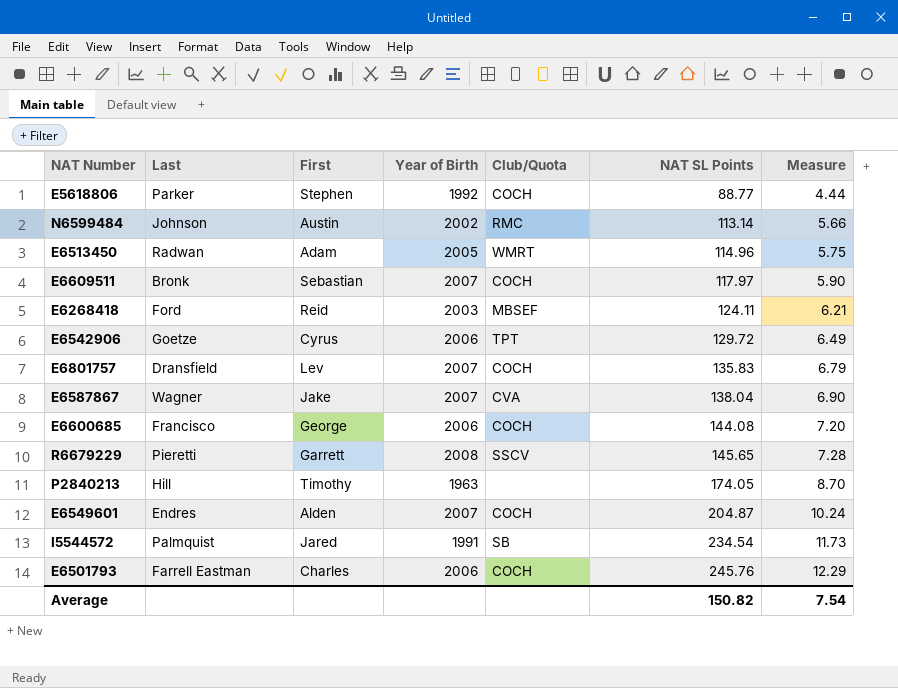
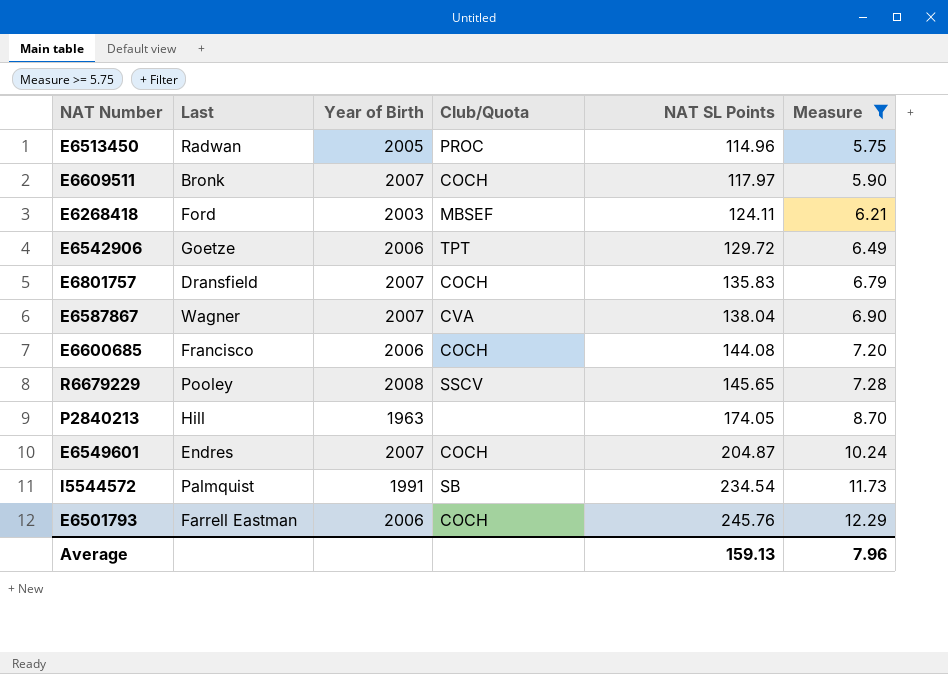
filter: none -> Measure >= 5.75
column First | position: 3 -> none
E6513450 | Club/Quota: WMRT -> PROC
R6679229 | Last: Pieretti -> Pooley
Average | NAT SL Points: 150.82 -> 159.13
Average | Measure: 7.54 -> 7.96

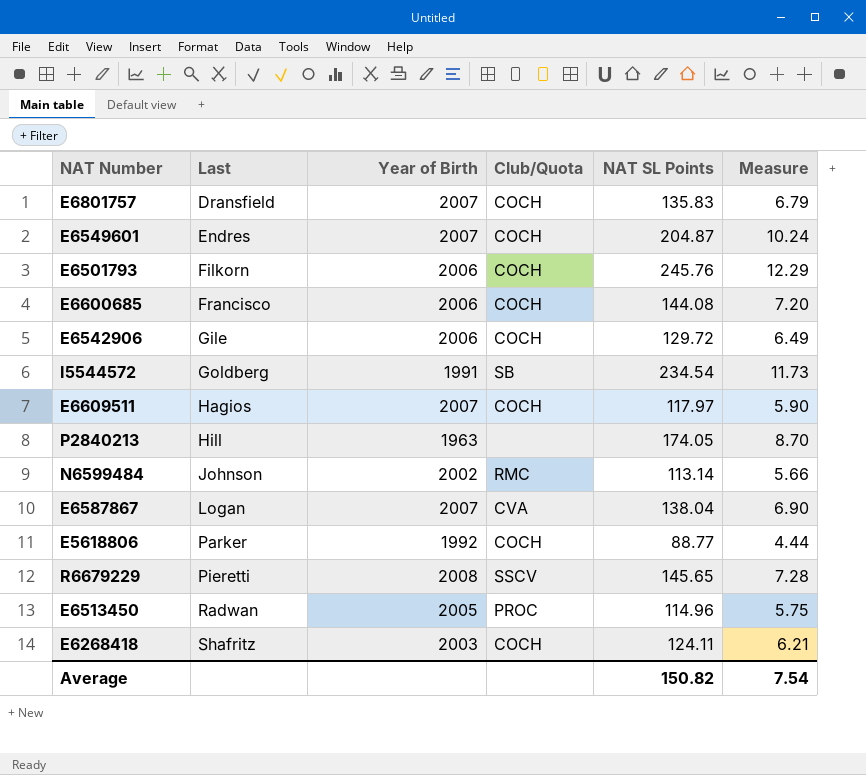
filter: Measure >= 5.75 -> none
row order: NAT SL Points ascending -> Last ascending
E6501793 | Last: Farrell Eastman -> Filkorn
E6542906 | Last: Goetze -> Gile
E6542906 | Club/Quota: TPT -> COCH
I5544572 | Last: Palmquist -> Goldberg
E6609511 | Last: Bronk -> Hagios
E6587867 | Last: Wagner -> Logan
R6679229 | Last: Pooley -> Pieretti
E6268418 | Last: Ford -> Shafritz
E6268418 | Club/Quota: MBSEF -> COCH
Average | NAT SL Points: 159.13 -> 150.82
Average | Measure: 7.96 -> 7.54

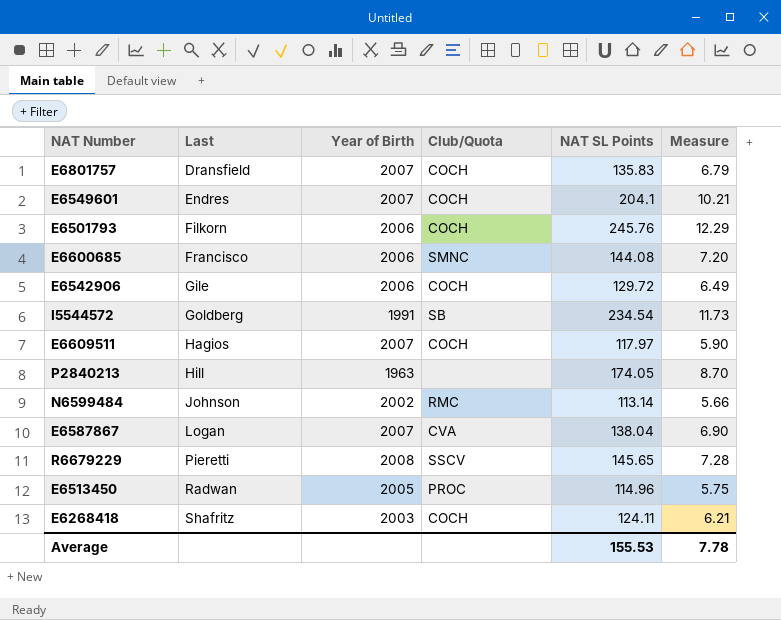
row E5618806: Parker | 1992 | COCH | 88.77 | 4.44 -> none
E6549601 | NAT SL Points: 204.87 -> 204.1
E6549601 | Measure: 10.24 -> 10.21
E6600685 | Club/Quota: COCH -> SMNC
Average | NAT SL Points: 150.82 -> 155.53
Average | Measure: 7.54 -> 7.78

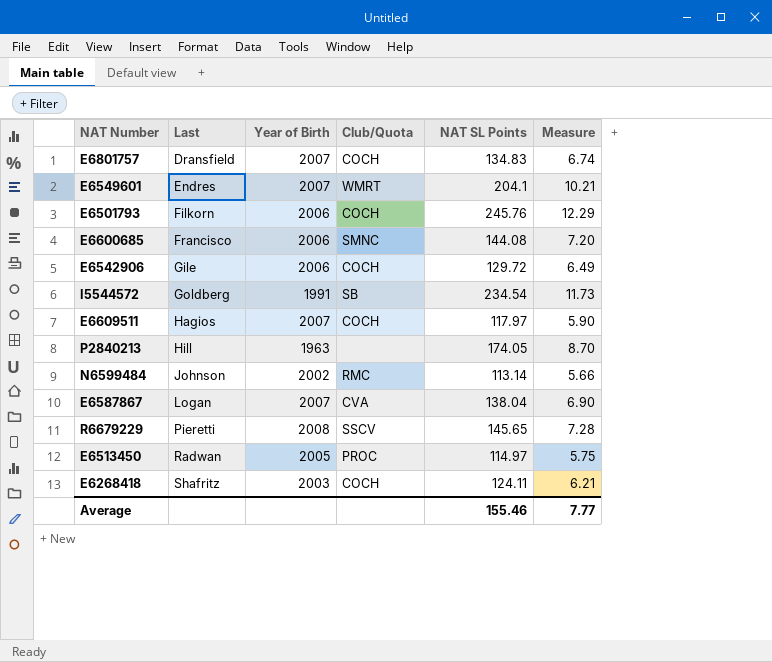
E6801757 | NAT SL Points: 135.83 -> 134.83
E6801757 | Measure: 6.79 -> 6.74
E6549601 | Club/Quota: COCH -> WMRT
E6513450 | NAT SL Points: 114.96 -> 114.97
Average | NAT SL Points: 155.53 -> 155.46
Average | Measure: 7.78 -> 7.77

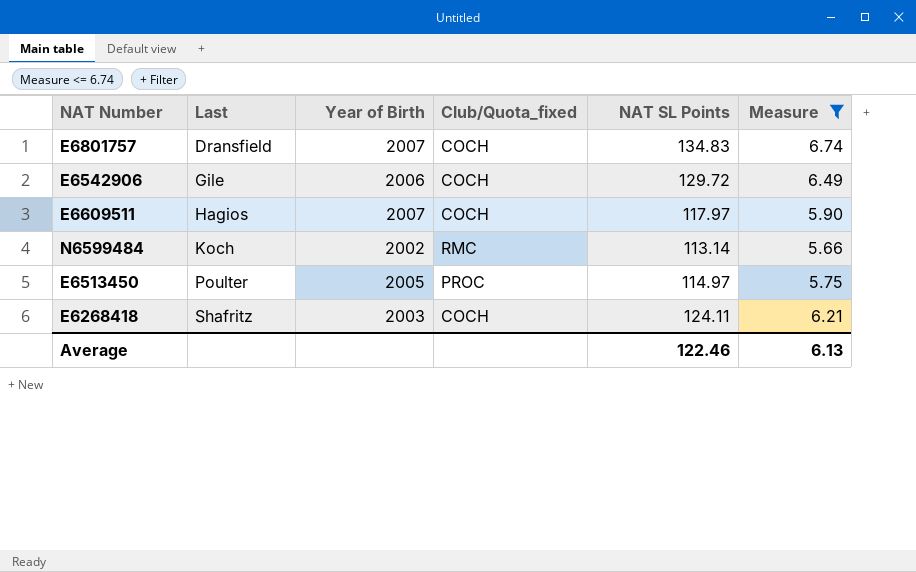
filter: none -> Measure <= 6.74
column name: Club/Quota -> Club/Quota_fixed
N6599484 | Last: Johnson -> Koch
E6513450 | Last: Radwan -> Poulter
Average | NAT SL Points: 155.46 -> 122.46
Average | Measure: 7.77 -> 6.13

